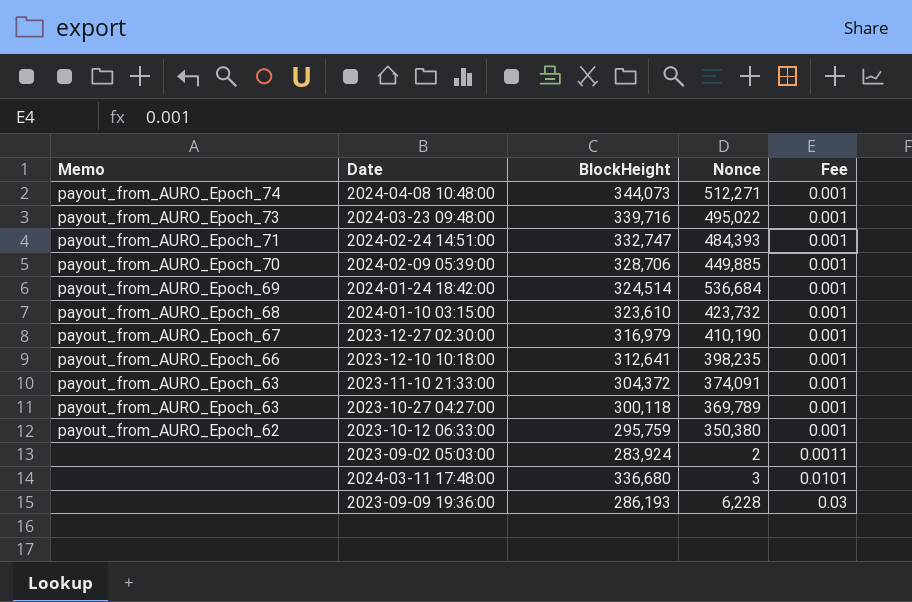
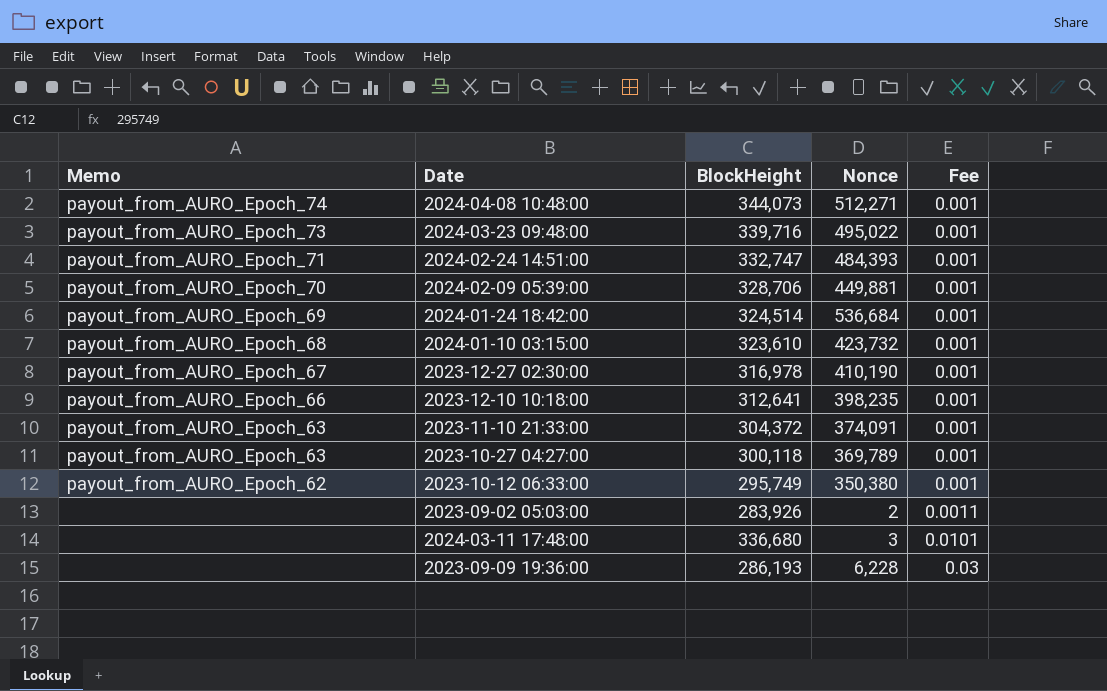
2024-02-09 05:39:00 | Nonce: 449,885 -> 449,881
2023-12-27 02:30:00 | BlockHeight: 316,979 -> 316,978
2023-10-12 06:33:00 | BlockHeight: 295,759 -> 295,749
2023-09-02 05:03:00 | BlockHeight: 283,924 -> 283,926

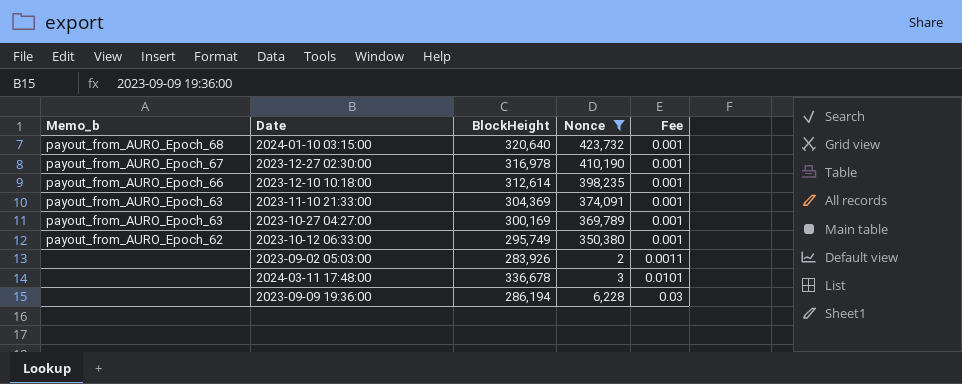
filter: none -> Nonce <= 423,732
column name: Memo -> Memo_b
2024-01-10 03:15:00 | BlockHeight: 323,610 -> 320,640
2023-12-10 10:18:00 | BlockHeight: 312,641 -> 312,614
2023-11-10 21:33:00 | BlockHeight: 304,372 -> 304,369
2023-10-27 04:27:00 | BlockHeight: 300,118 -> 300,169
2024-03-11 17:48:00 | BlockHeight: 336,680 -> 336,678
2023-09-09 19:36:00 | BlockHeight: 286,193 -> 286,194

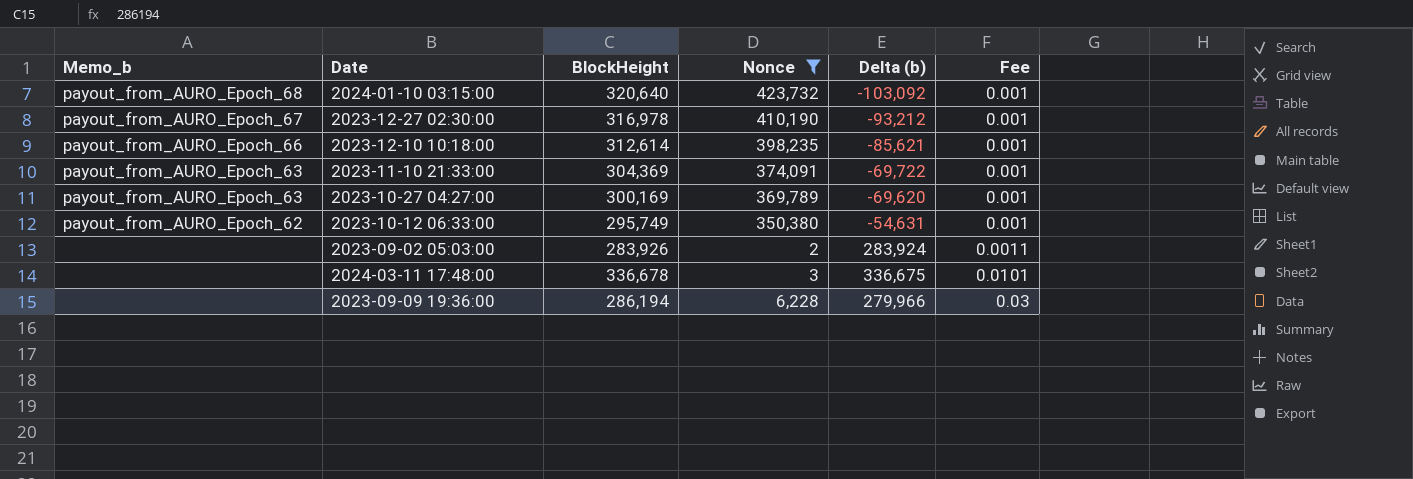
column Delta (b) | formula: none -> [BlockHeight] - [Nonce]

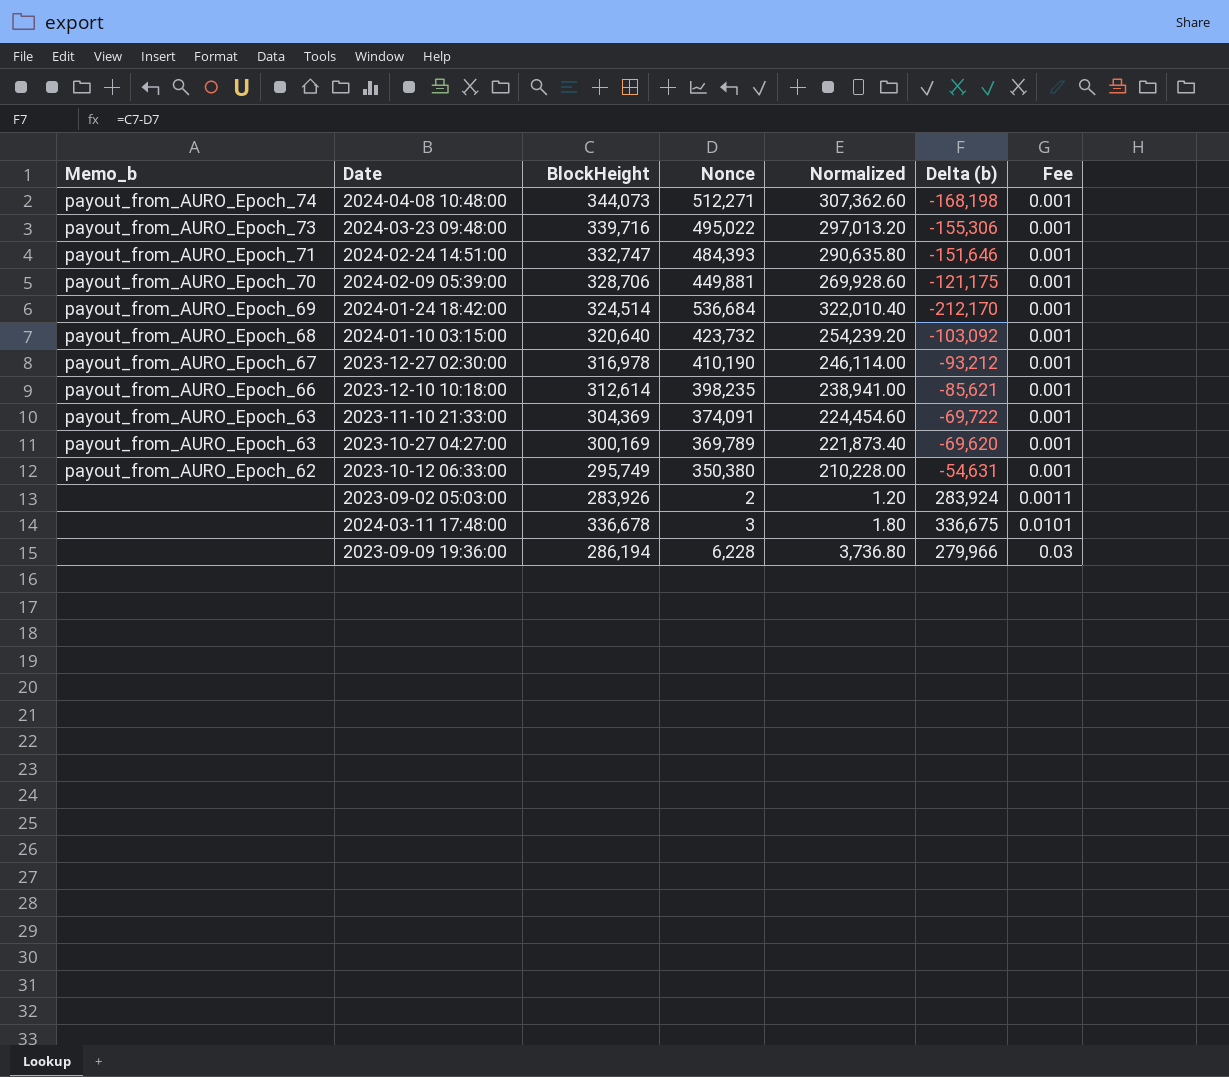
filter: Nonce <= 423,732 -> none
column Normalized | formula: none -> [Nonce] * 0.6

